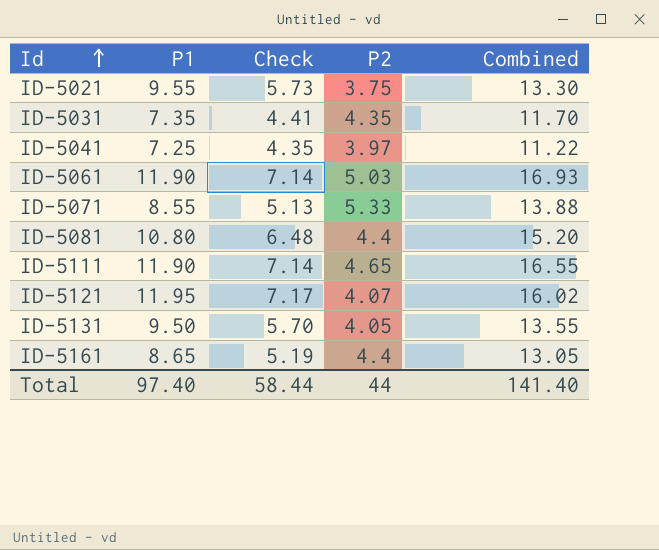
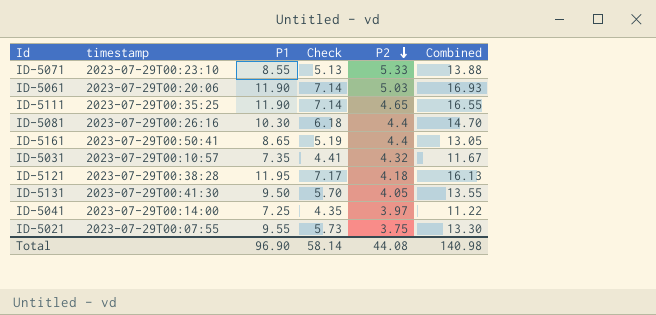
row order: Id ascending -> P2 descending
column timestamp | position: none -> 2
ID-5081 | P1: 10.80 -> 10.30
ID-5081 | Check: 6.48 -> 6.18
ID-5081 | Combined: 15.20 -> 14.70
ID-5031 | P2: 4.35 -> 4.32
ID-5031 | Combined: 11.70 -> 11.67
ID-5121 | P2: 4.07 -> 4.18
ID-5121 | Combined: 16.02 -> 16.13
Total | P1: 97.40 -> 96.90
Total | Check: 58.44 -> 58.14
Total | P2: 44 -> 44.08
Total | Combined: 141.40 -> 140.98

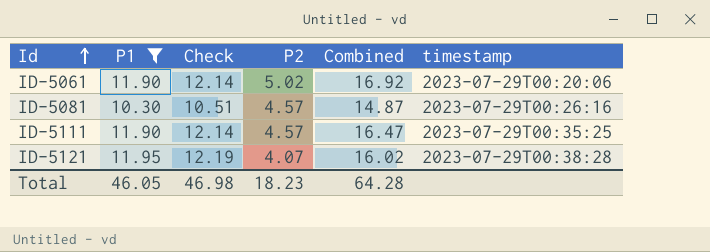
filter: none -> P1 >= 10.30
row order: P2 descending -> Id ascending
column Check | formula: [P1] * 0.6 -> [P1] * 1.02
column timestamp | position: 2 -> 6
ID-5061 | P2: 5.03 -> 5.02
ID-5061 | Combined: 16.93 -> 16.92
ID-5081 | P2: 4.4 -> 4.57
ID-5081 | Combined: 14.70 -> 14.87
ID-5111 | P2: 4.65 -> 4.57
ID-5111 | Combined: 16.55 -> 16.47
ID-5121 | P2: 4.18 -> 4.07
ID-5121 | Combined: 16.13 -> 16.02
Total | P1: 96.90 -> 46.05
Total | Check: 58.14 -> 46.98
Total | P2: 44.08 -> 18.23
Total | Combined: 140.98 -> 64.28

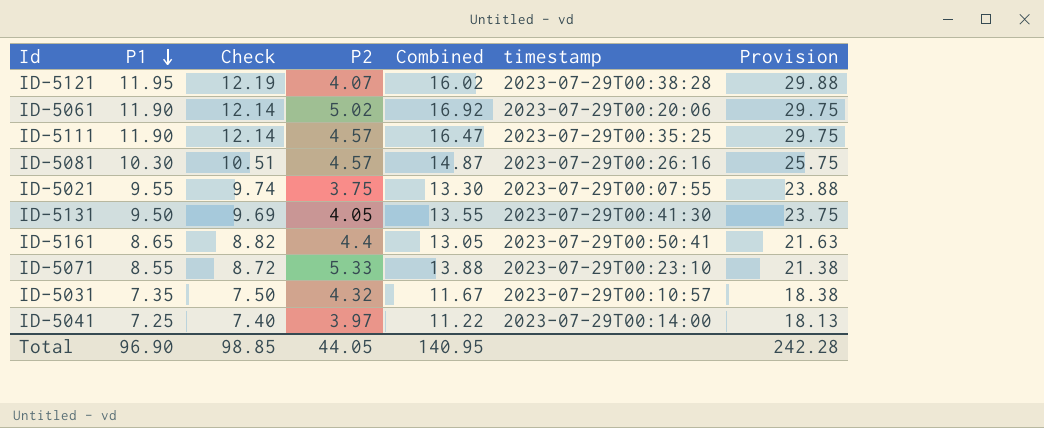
filter: P1 >= 10.30 -> none
row order: Id ascending -> P1 descending
column Provision | formula: none -> [P1] * 2.5
Total | P1: 46.05 -> 96.90
Total | Check: 46.98 -> 98.85
Total | P2: 18.23 -> 44.05
Total | Combined: 64.28 -> 140.95

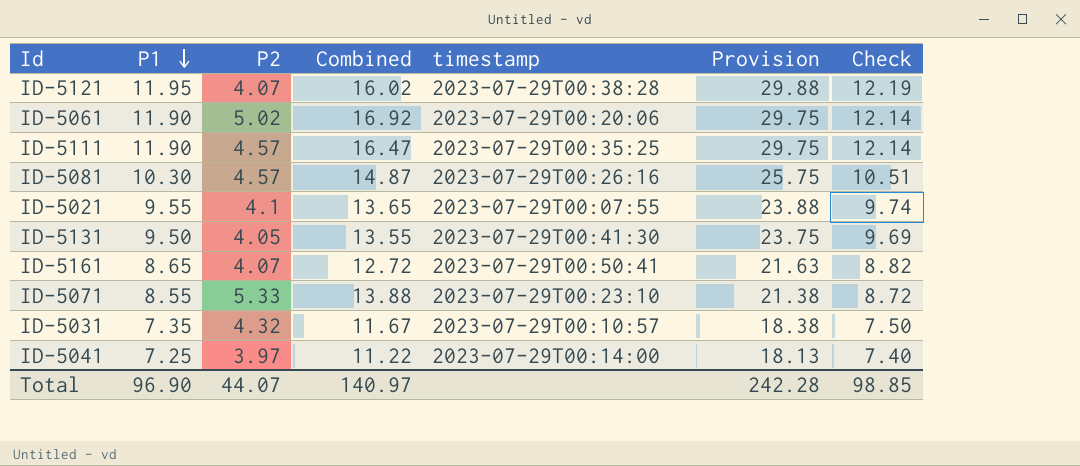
column Check | position: 3 -> 7
ID-5021 | P2: 3.75 -> 4.1
ID-5021 | Combined: 13.30 -> 13.65
ID-5161 | P2: 4.4 -> 4.07
ID-5161 | Combined: 13.05 -> 12.72
Total | P2: 44.05 -> 44.07
Total | Combined: 140.95 -> 140.97

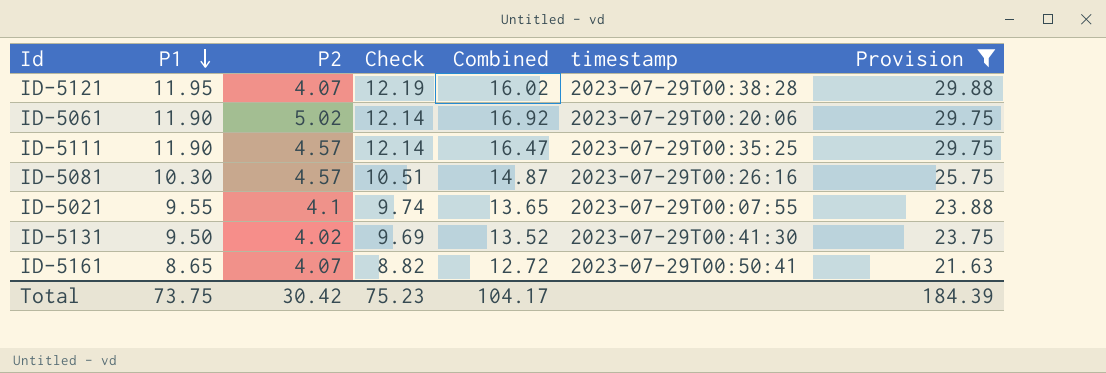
filter: none -> Provision >= 21.63
column Check | position: 7 -> 4
ID-5131 | P2: 4.05 -> 4.02
ID-5131 | Combined: 13.55 -> 13.52
Total | P1: 96.90 -> 73.75
Total | P2: 44.07 -> 30.42
Total | Check: 98.85 -> 75.23
Total | Combined: 140.97 -> 104.17
Total | Provision: 242.28 -> 184.39

